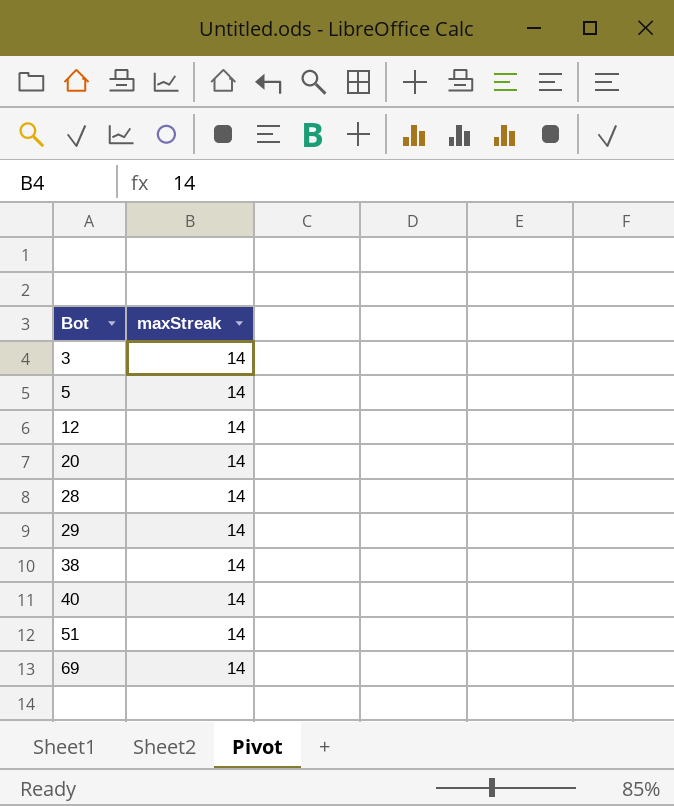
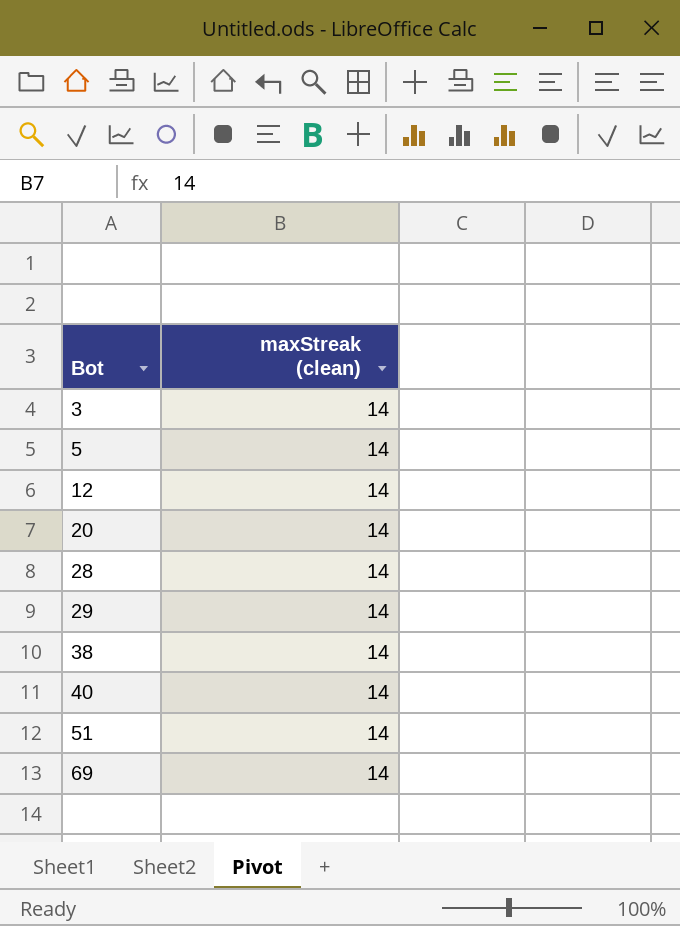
column name: maxStreak -> maxStreak (clean)

